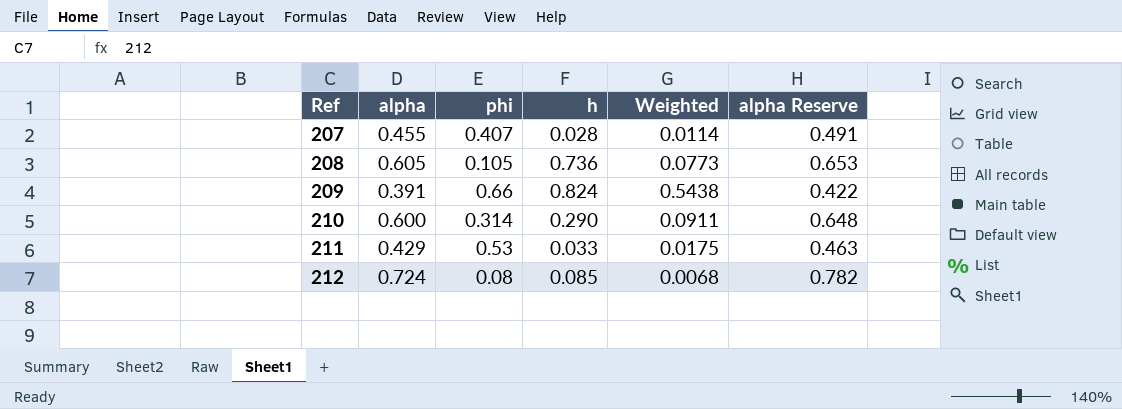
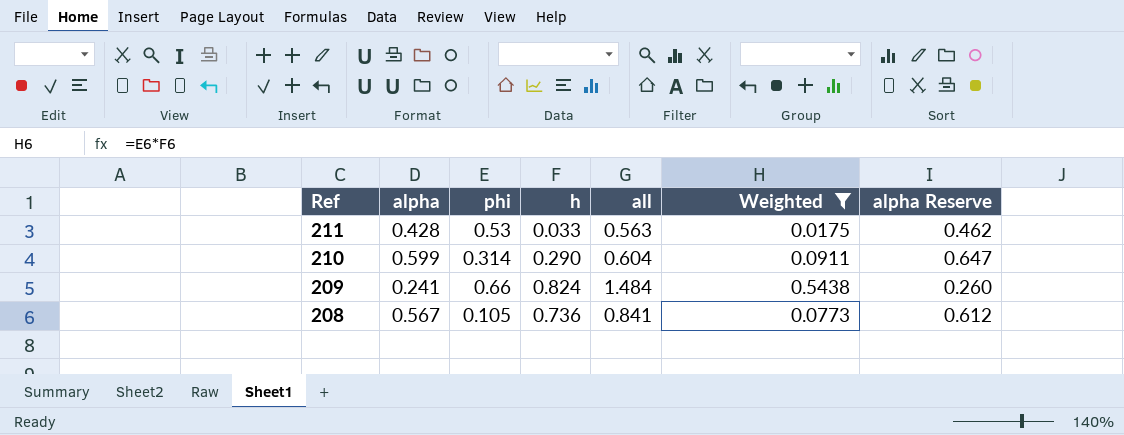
filter: none -> Weighted >= 0.0175
row order: Ref ascending -> Ref descending
column all | formula: none -> [phi] + [h]
211 | alpha: 0.429 -> 0.428
211 | alpha Reserve: 0.463 -> 0.462
210 | alpha: 0.600 -> 0.599
210 | alpha Reserve: 0.648 -> 0.647
209 | alpha: 0.391 -> 0.241
209 | alpha Reserve: 0.422 -> 0.260
208 | alpha: 0.605 -> 0.567
208 | alpha Reserve: 0.653 -> 0.612

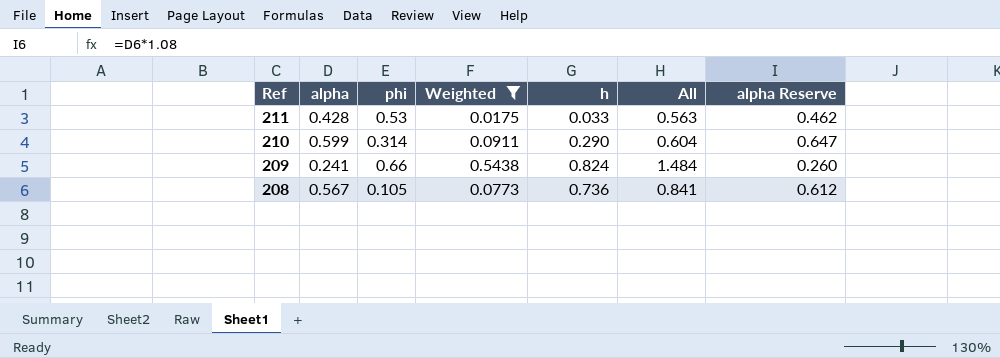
column Weighted | position: 6 -> 4
column name: all -> All

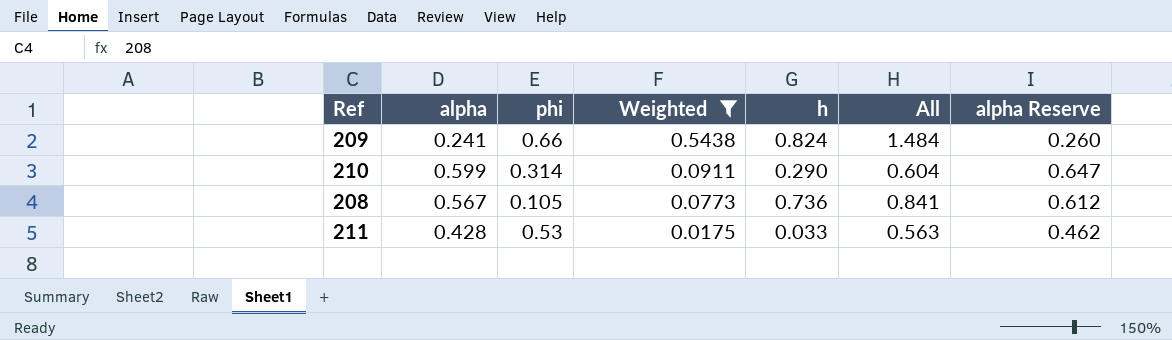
row order: Ref descending -> Weighted descending

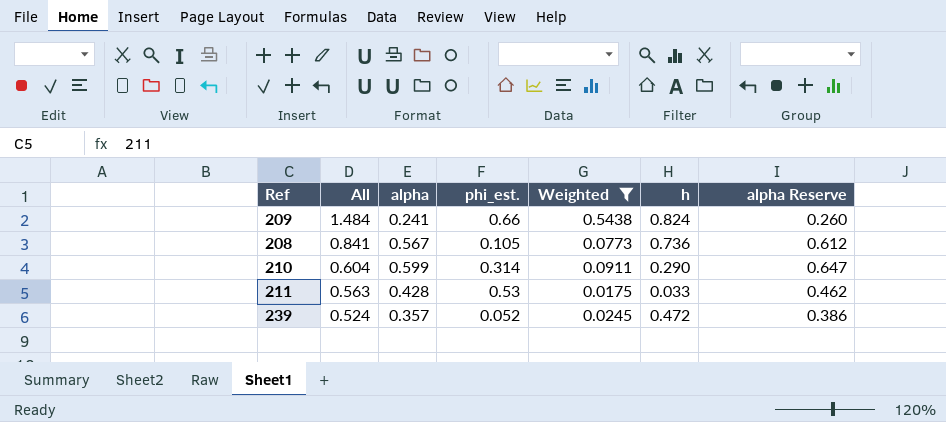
row order: Weighted descending -> All descending
column All | position: 6 -> 2
column name: phi -> phi_est.
row 239: none -> 0.524 | 0.357 | 0.052 | 0.0245 | 0.472 | 0.386

